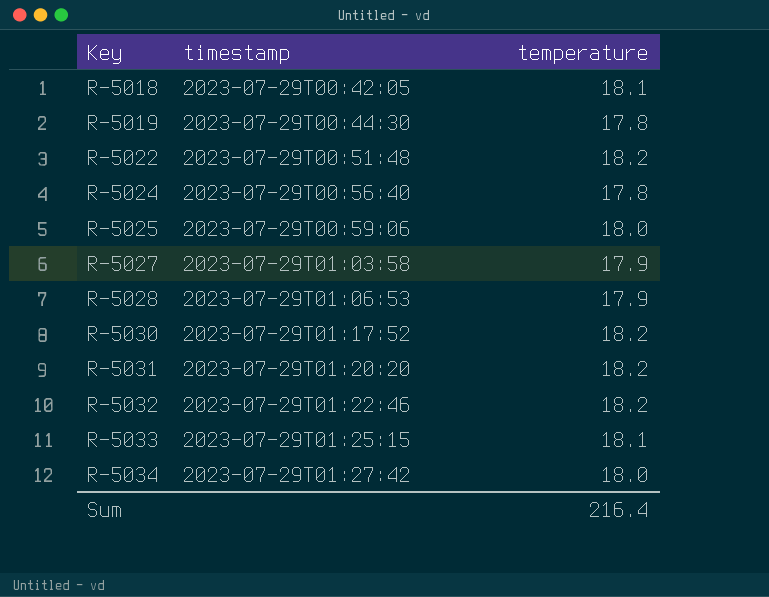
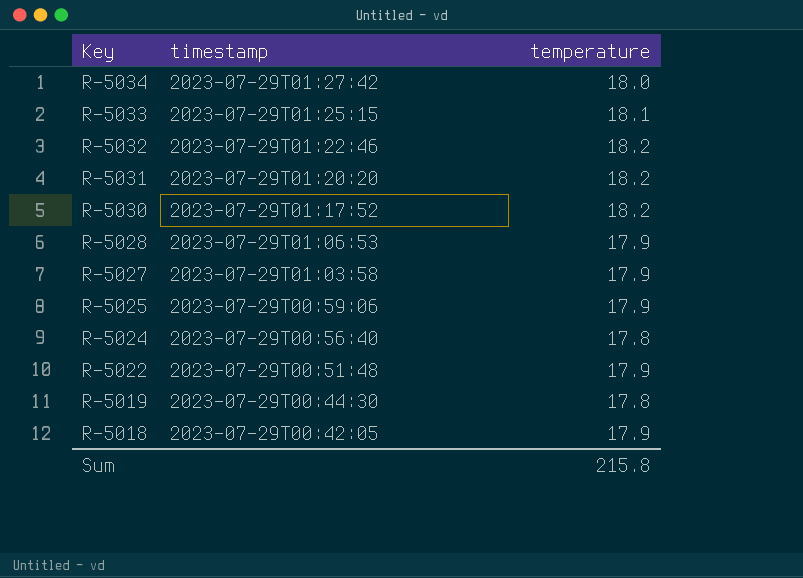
row order: Key ascending -> Key descending
R-5025 | temperature: 18.0 -> 17.9
R-5022 | temperature: 18.2 -> 17.9
R-5018 | temperature: 18.1 -> 17.9
Sum | temperature: 216.4 -> 215.8

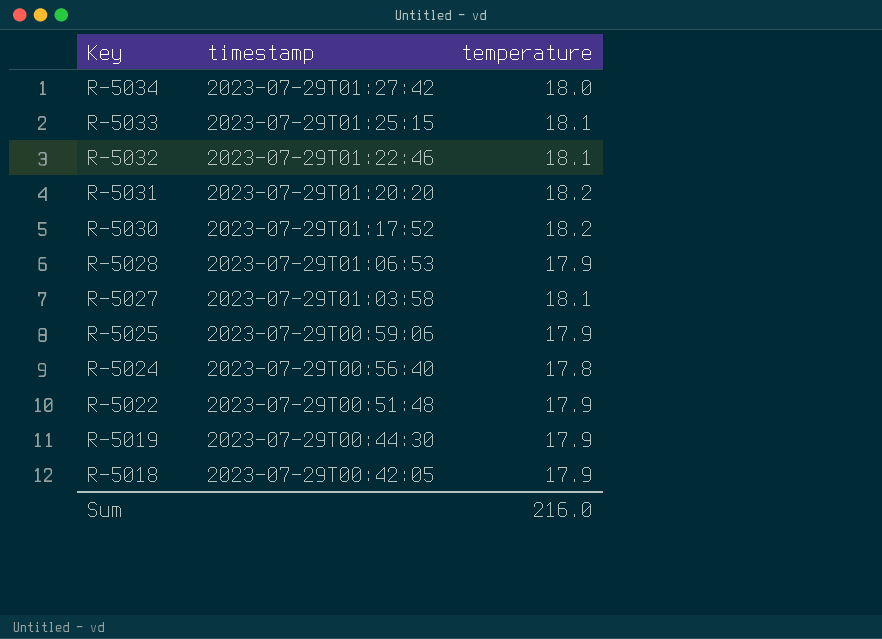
R-5032 | temperature: 18.2 -> 18.1
R-5027 | temperature: 17.9 -> 18.1
R-5019 | temperature: 17.8 -> 17.9
Sum | temperature: 215.8 -> 216.0

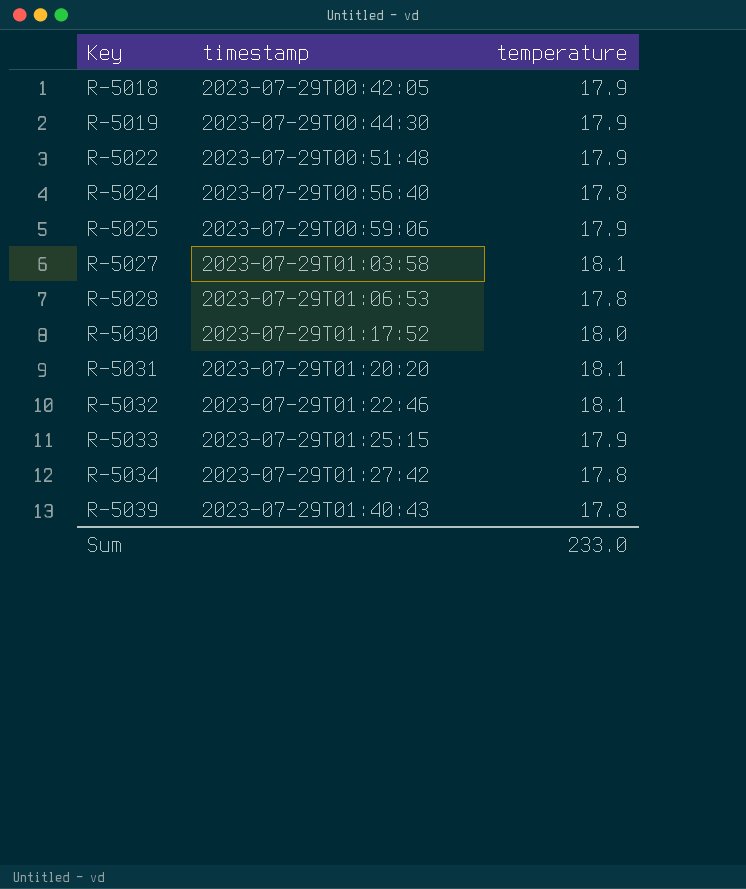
row order: Key descending -> Key ascending
R-5028 | temperature: 17.9 -> 17.8
R-5030 | temperature: 18.2 -> 18.0
R-5031 | temperature: 18.2 -> 18.1
R-5033 | temperature: 18.1 -> 17.9
R-5034 | temperature: 18.0 -> 17.8
row R-5039: none -> 2023-07-29T01:40:43 | 17.8
Sum | temperature: 216.0 -> 233.0

